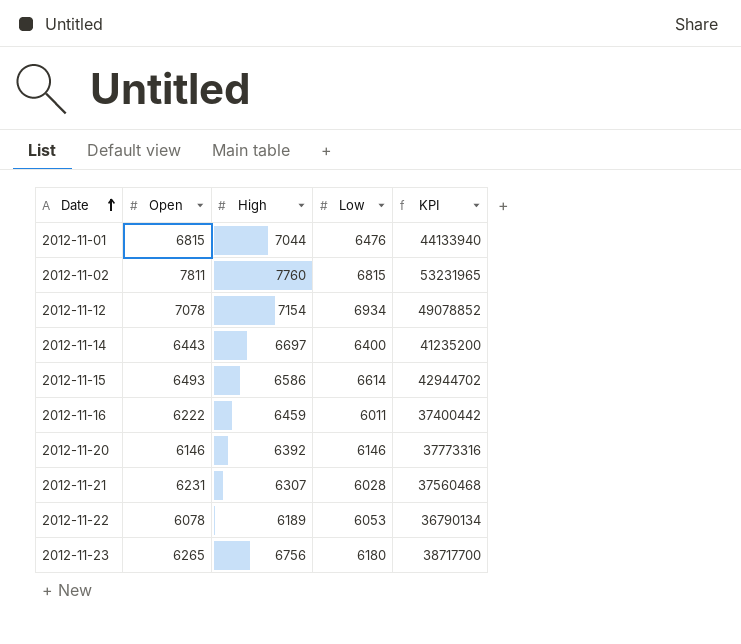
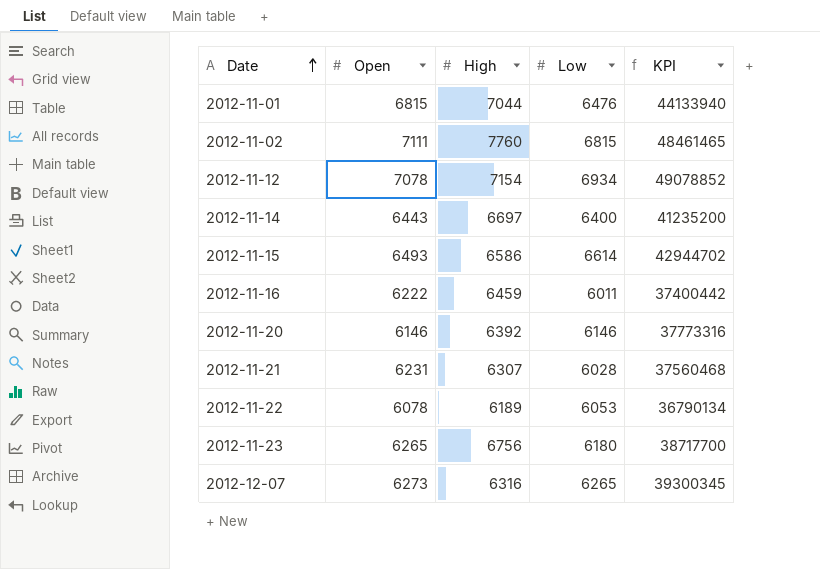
2012-11-02 | Open: 7811 -> 7111
2012-11-02 | KPI: 53231965 -> 48461465
row 2012-12-07: none -> 6273 | 6316 | 6265 | 39300345

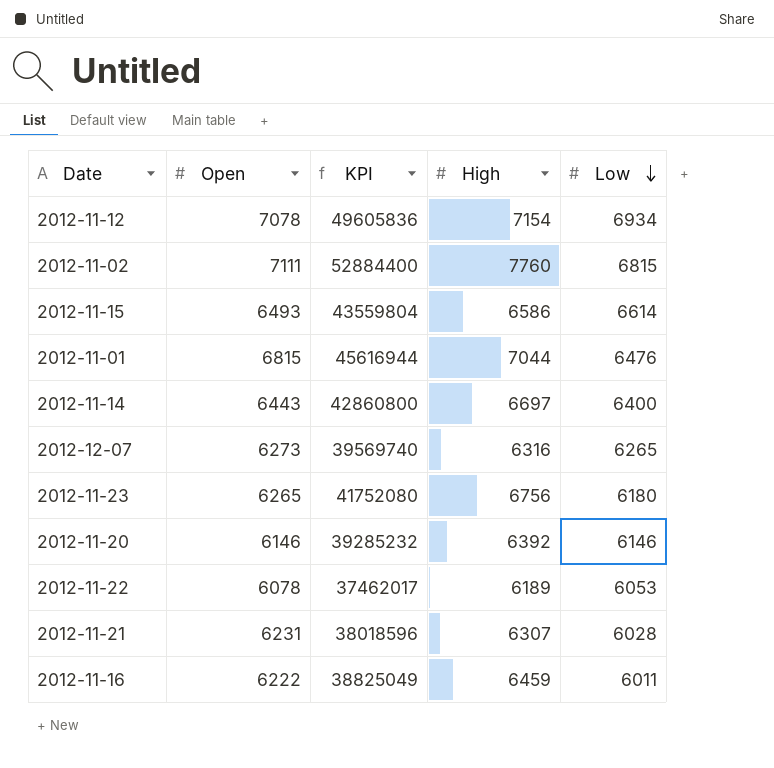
row order: Date ascending -> Low descending
column KPI | formula: [Open] * [Low] -> [High] * [Low]
column KPI | position: 5 -> 3

